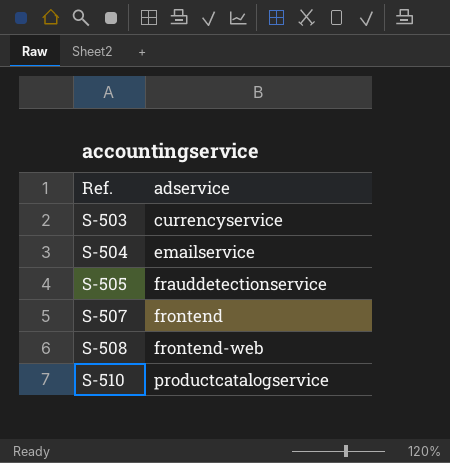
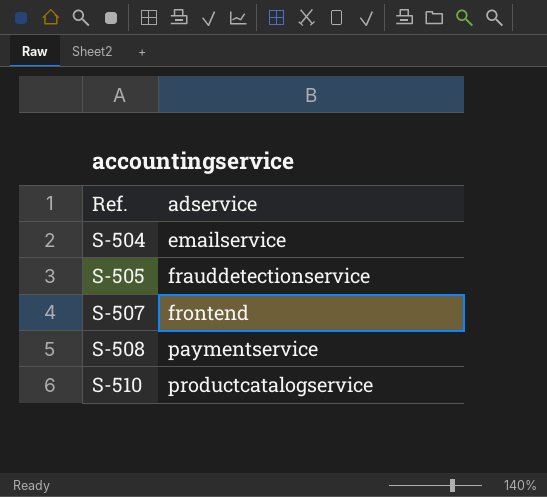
row S-503: currencyservice -> none
S-508 | adservice: frontend-web -> paymentservice

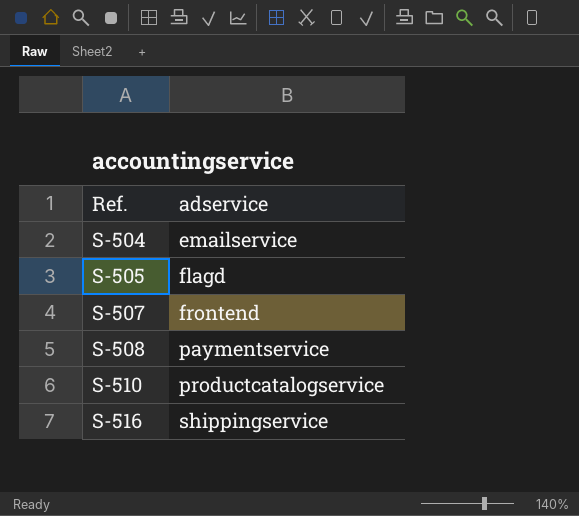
S-505 | adservice: frauddetectionservice -> flagd
row S-516: none -> shippingservice

